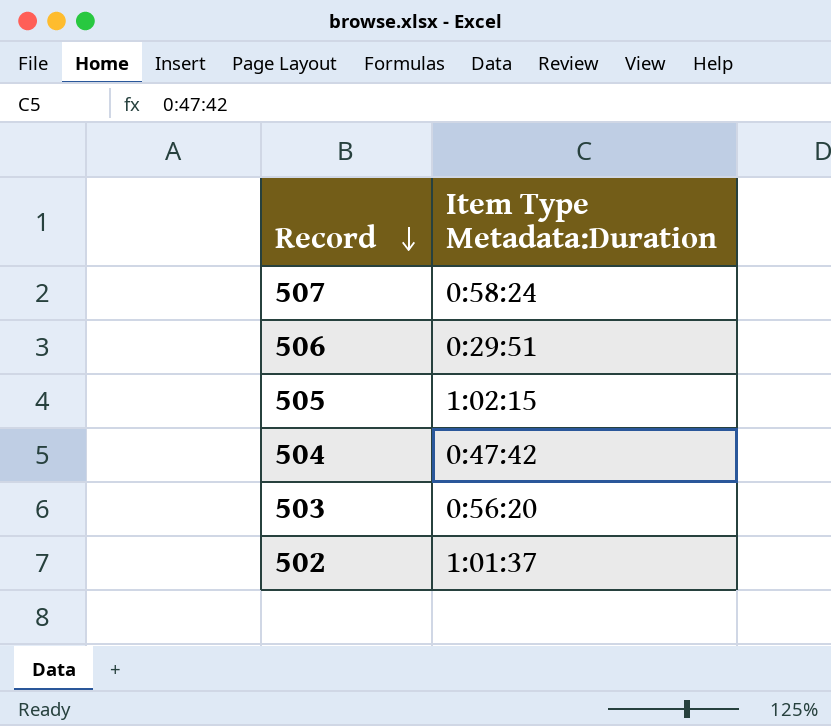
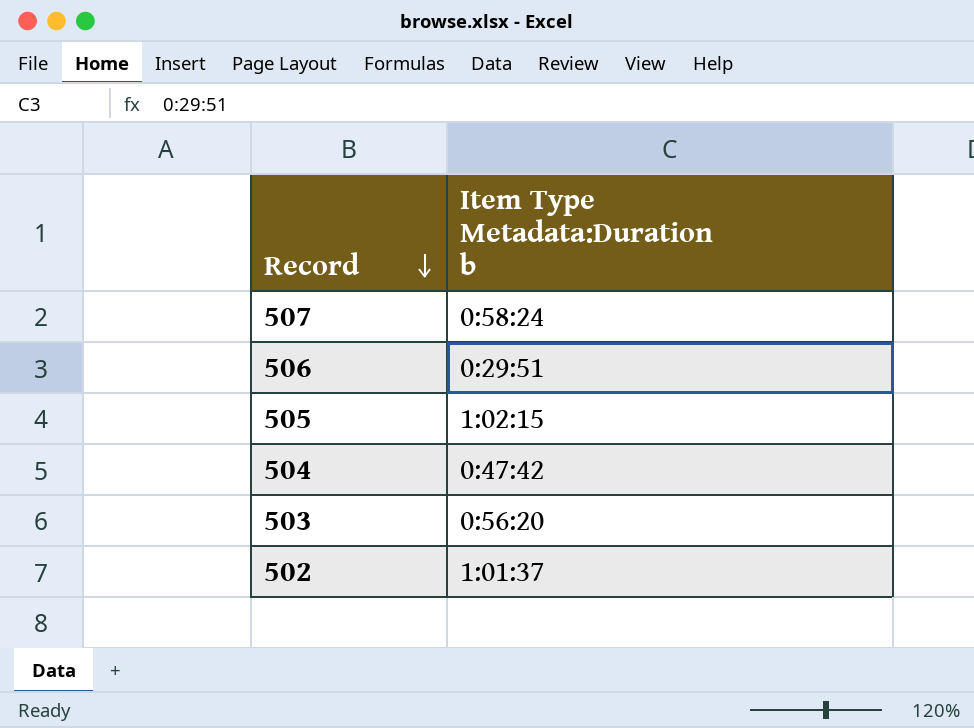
column name: Item Type Metadata:Duration -> Item Type Metadata:Duration b

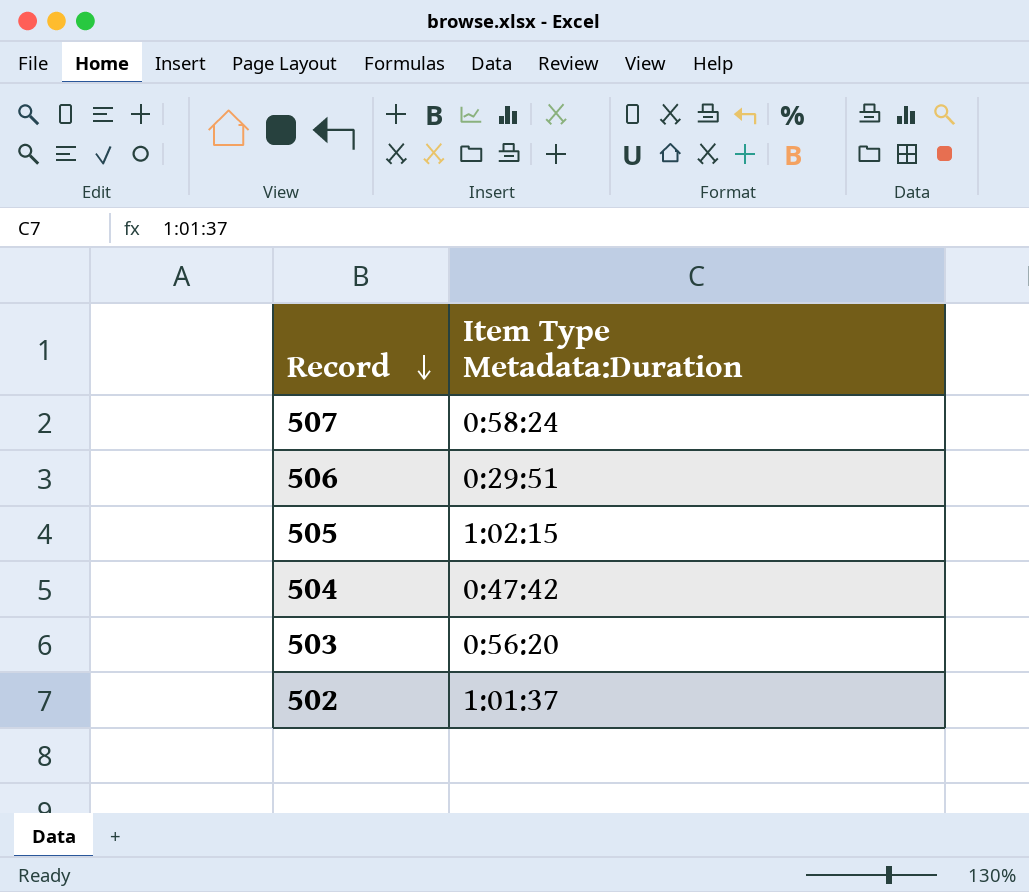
column name: Item Type Metadata:Duration b -> Item Type Metadata:Duration

